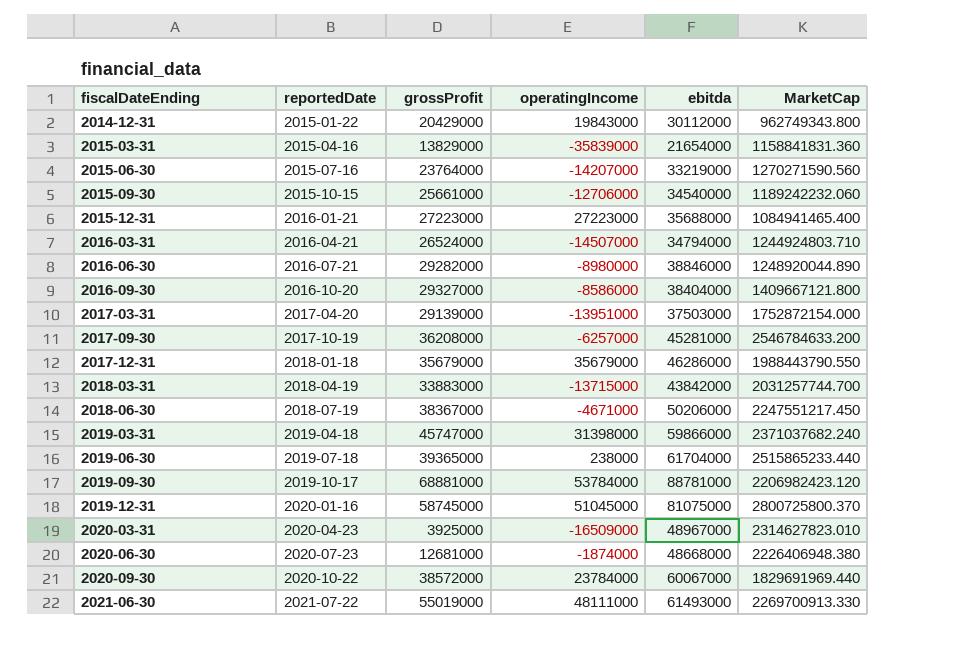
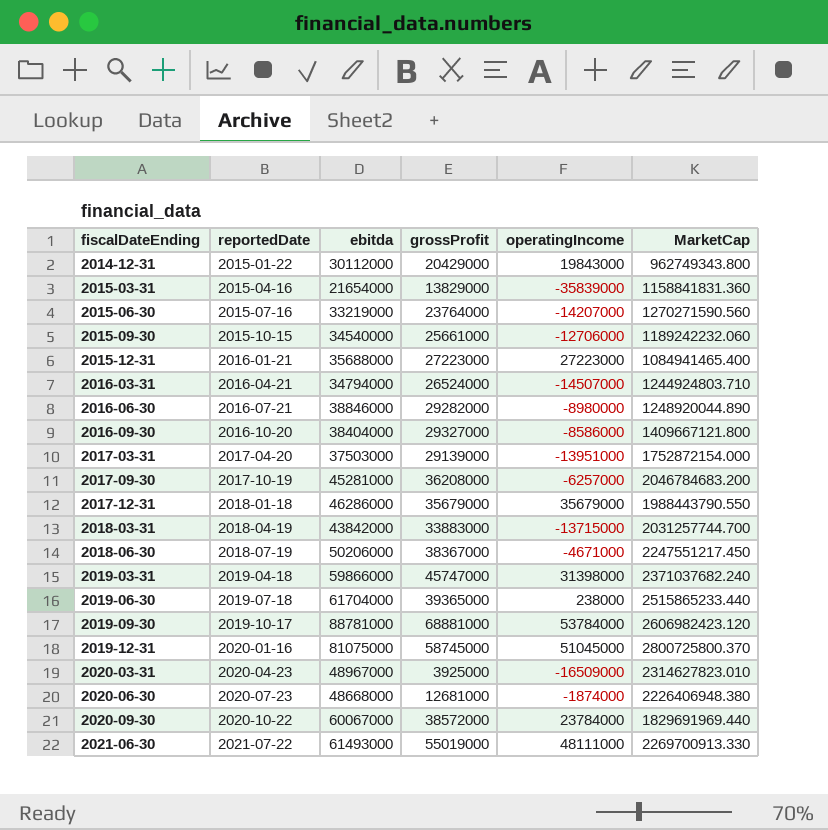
column ebitda | position: 5 -> 3
2017-09-30 | MarketCap: 2546784633.200 -> 2046784683.200
2019-09-30 | MarketCap: 2206982423.120 -> 2606982423.120

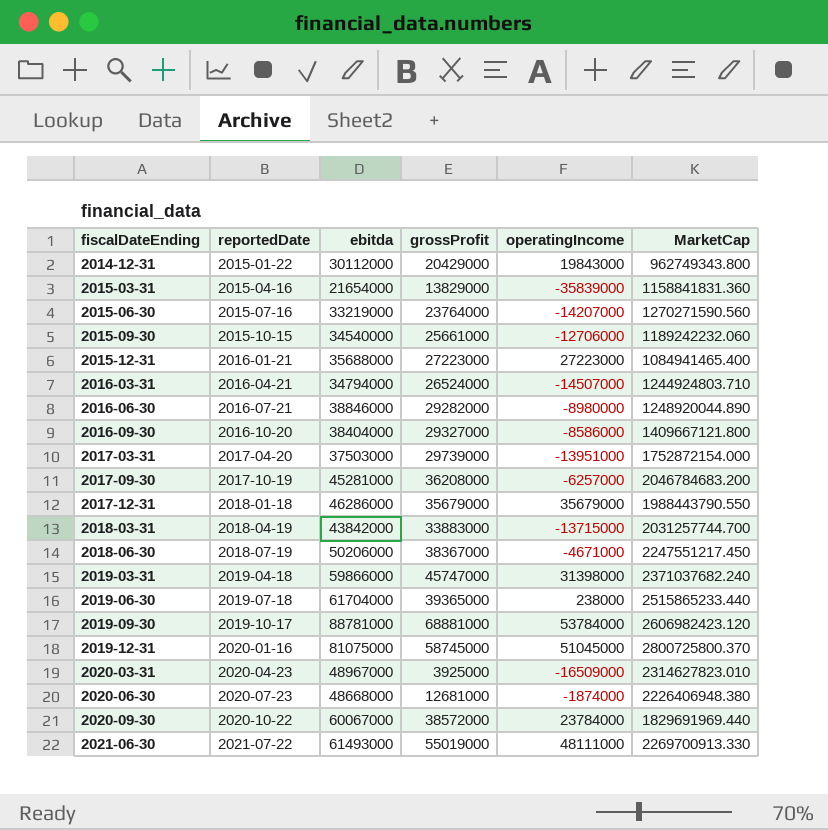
2017-03-31 | grossProfit: 29139000 -> 29739000

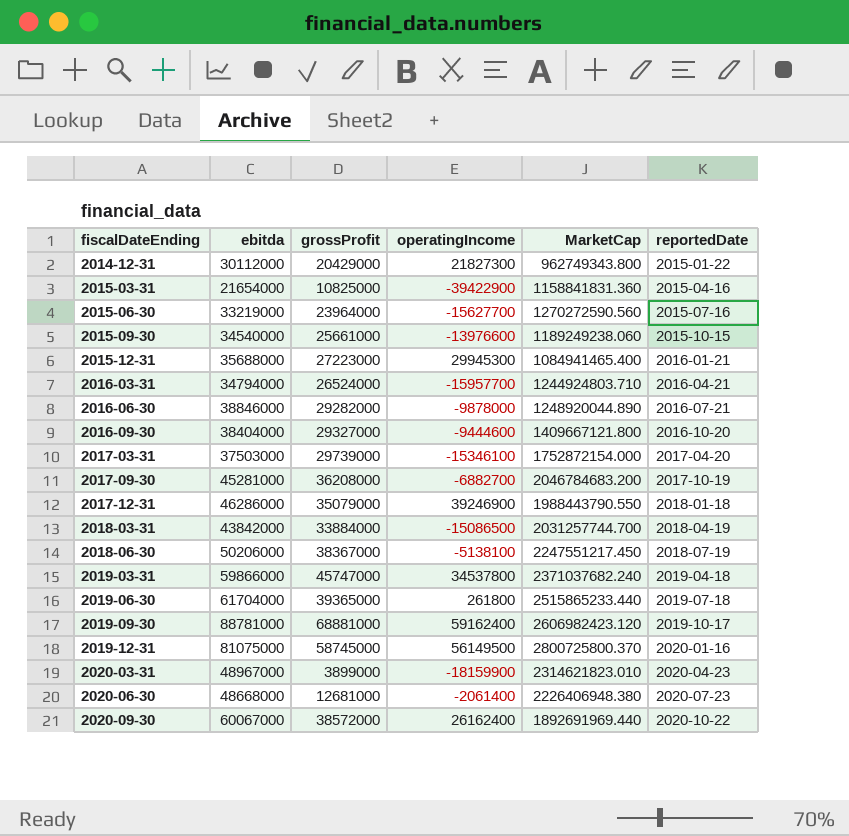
column reportedDate | position: 2 -> 6
row 2021-06-30: 2021-07-22 | 61493000 | 55019000 | 48111000 | 2269700913.330 -> none
2014-12-31 | operatingIncome: 19843000 -> 21827300
2015-03-31 | grossProfit: 13829000 -> 10825000
2015-03-31 | operatingIncome: -35839000 -> -39422900
2015-06-30 | grossProfit: 23764000 -> 23964000
2015-06-30 | operatingIncome: -14207000 -> -15627700
2015-06-30 | MarketCap: 1270271590.560 -> 1270272590.560
2015-09-30 | operatingIncome: -12706000 -> -13976600
2015-09-30 | MarketCap: 1189242232.060 -> 1189249238.060
2015-12-31 | operatingIncome: 27223000 -> 29945300
2016-03-31 | operatingIncome: -14507000 -> -15957700
2016-06-30 | operatingIncome: -8980000 -> -9878000
2016-09-30 | operatingIncome: -8586000 -> -9444600
2017-03-31 | operatingIncome: -13951000 -> -15346100
2017-09-30 | operatingIncome: -6257000 -> -6882700
2017-12-31 | grossProfit: 35679000 -> 35079000
2017-12-31 | operatingIncome: 35679000 -> 39246900
2018-03-31 | grossProfit: 33883000 -> 33884000
2018-03-31 | operatingIncome: -13715000 -> -15086500
2018-06-30 | operatingIncome: -4671000 -> -5138100
2019-03-31 | operatingIncome: 31398000 -> 34537800
2019-06-30 | operatingIncome: 238000 -> 261800
2019-09-30 | operatingIncome: 53784000 -> 59162400
2019-12-31 | operatingIncome: 51045000 -> 56149500
2020-03-31 | grossProfit: 3925000 -> 3899000
2020-03-31 | operatingIncome: -16509000 -> -18159900
2020-03-31 | MarketCap: 2314627823.010 -> 2314621823.010
2020-06-30 | operatingIncome: -1874000 -> -2061400
2020-09-30 | operatingIncome: 23784000 -> 26162400
2020-09-30 | MarketCap: 1829691969.440 -> 1892691969.440

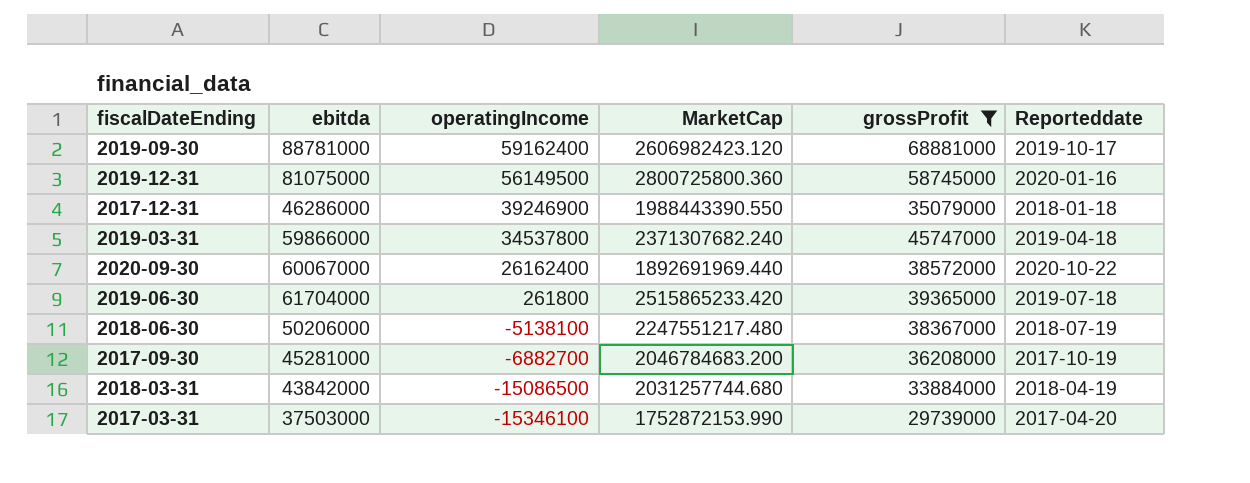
filter: none -> grossProfit >= 29739000
row order: fiscalDateEnding ascending -> operatingIncome descending
column grossProfit | position: 3 -> 5
column name: reportedDate -> Reporteddate
2019-12-31 | MarketCap: 2800725800.370 -> 2800725800.360
2017-12-31 | MarketCap: 1988443790.550 -> 1988443390.550
2019-03-31 | MarketCap: 2371037682.240 -> 2371307682.240
2019-06-30 | MarketCap: 2515865233.440 -> 2515865233.420
2018-06-30 | MarketCap: 2247551217.450 -> 2247551217.480
2018-03-31 | MarketCap: 2031257744.700 -> 2031257744.680
2017-03-31 | MarketCap: 1752872154.000 -> 1752872153.990

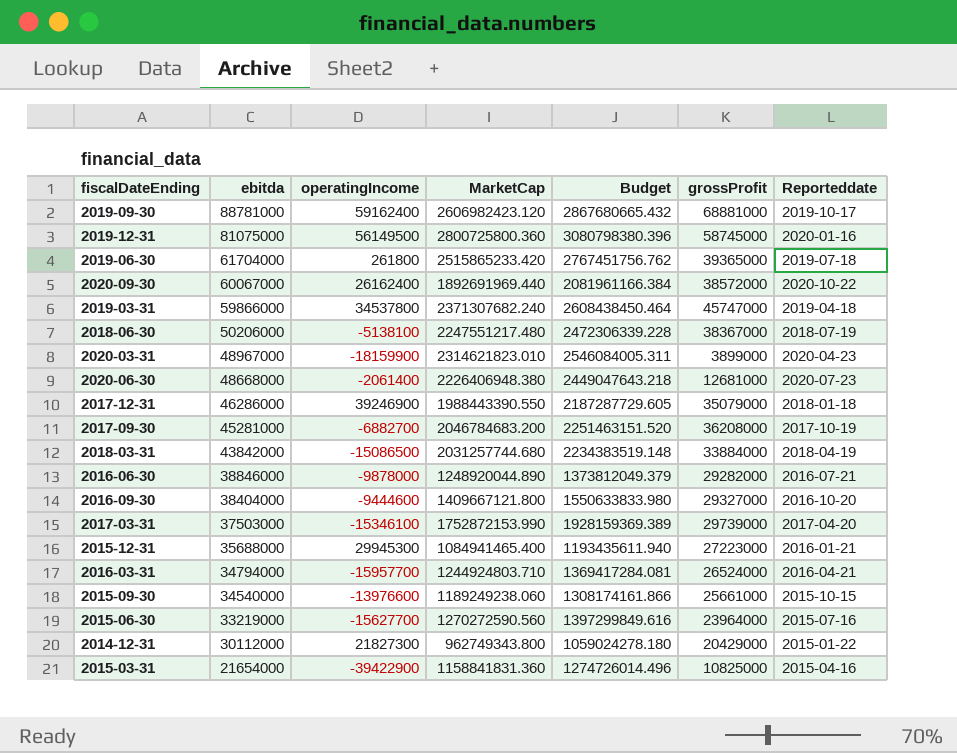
filter: grossProfit >= 29739000 -> none
row order: operatingIncome descending -> ebitda descending
column Budget | formula: none -> [MarketCap] * 1.1

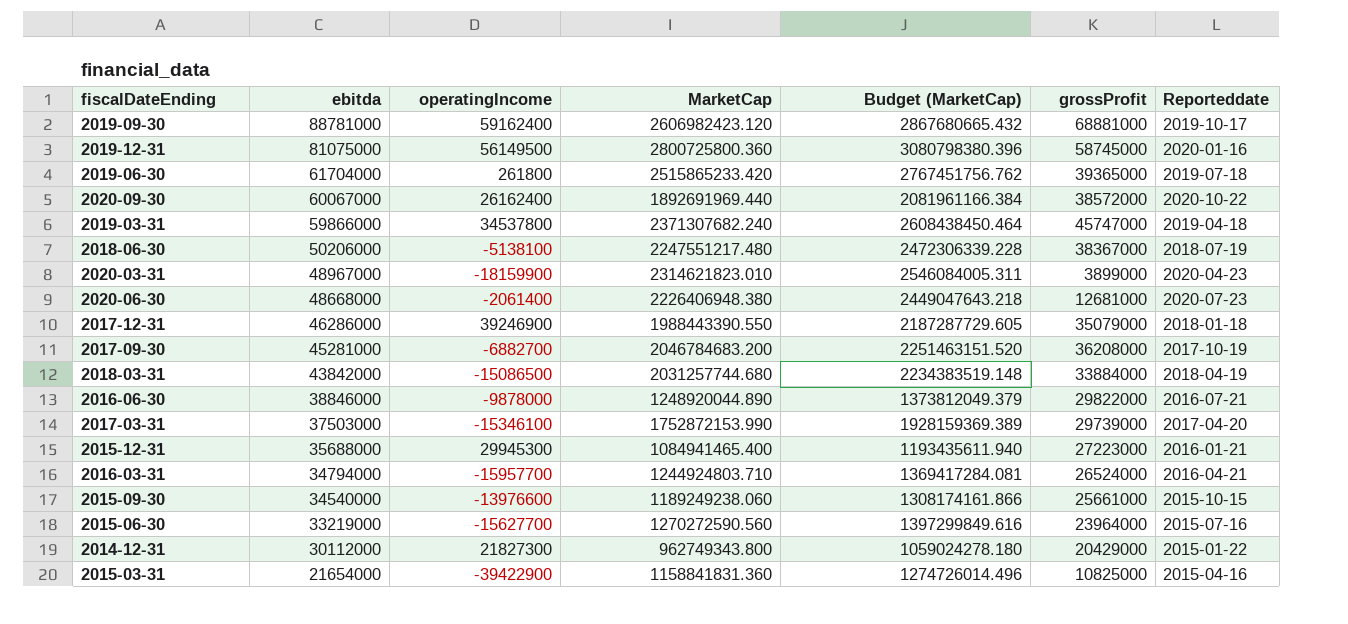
column name: Budget -> Budget (MarketCap)
row 2016-09-30: 38404000 | -9444600 | 1409667121.800 | 1550633833.980 | 29327000 | 2016-10-20 -> none
2016-06-30 | grossProfit: 29282000 -> 29822000

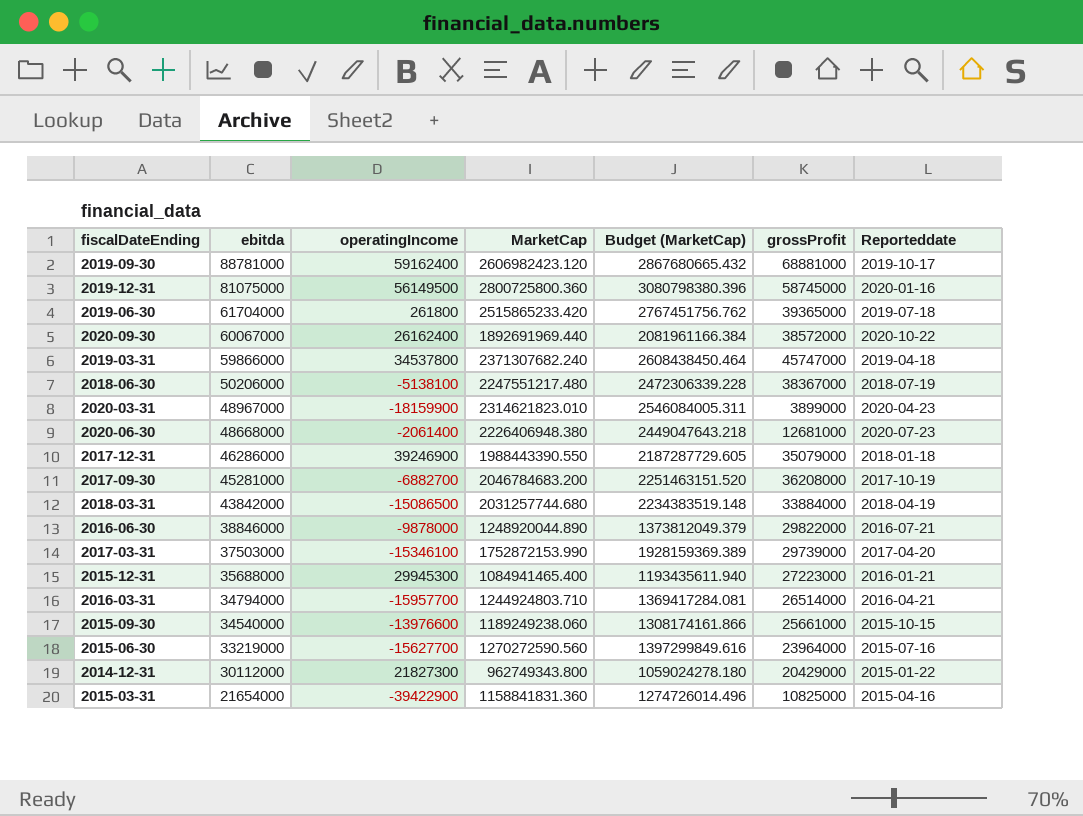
2016-03-31 | grossProfit: 26524000 -> 26514000

